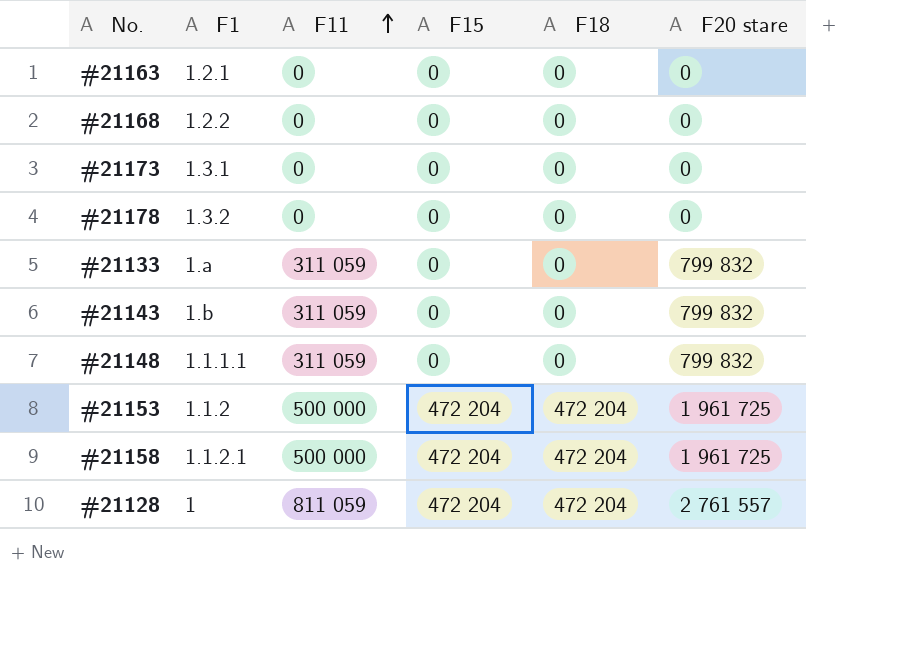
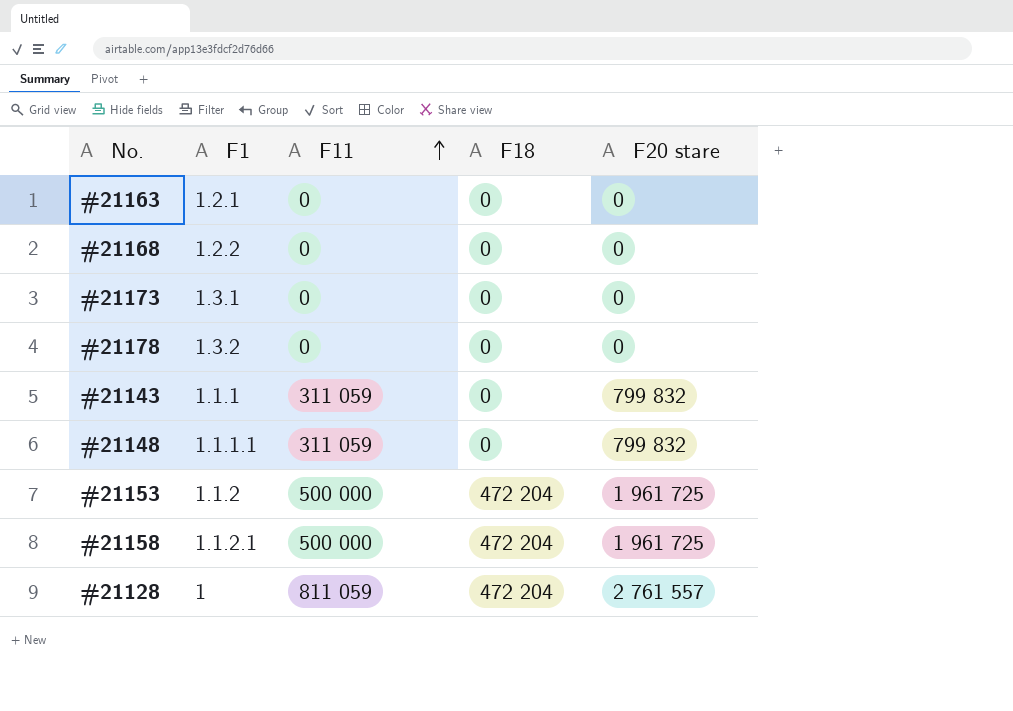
column F15 | position: 4 -> none
row #21133: 1.a | 311 059 | 0 | 0 | 799 832 -> none
#21143 | F1: 1.b -> 1.1.1

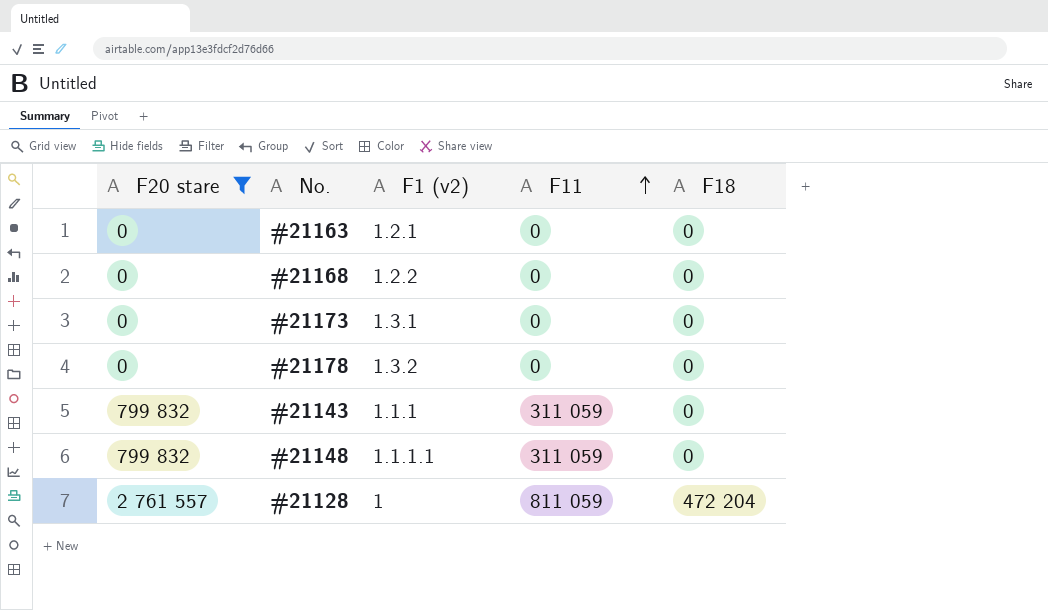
filter: none -> F20 stare != 1 961 725
column F20 stare | position: 5 -> 1
column name: F1 -> F1 (v2)

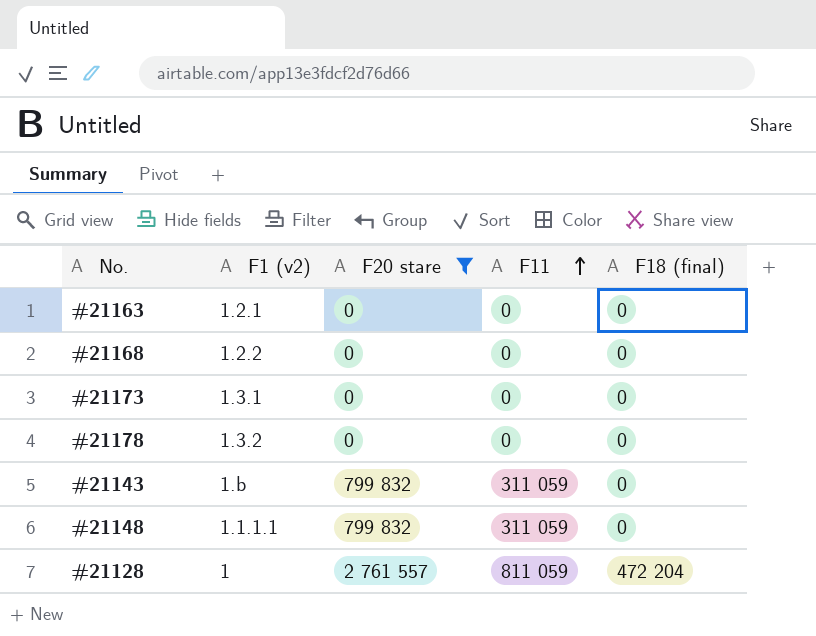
column F20 stare | position: 1 -> 3
column name: F18 -> F18 (final)
#21143 | F1 (v2): 1.1.1 -> 1.b

